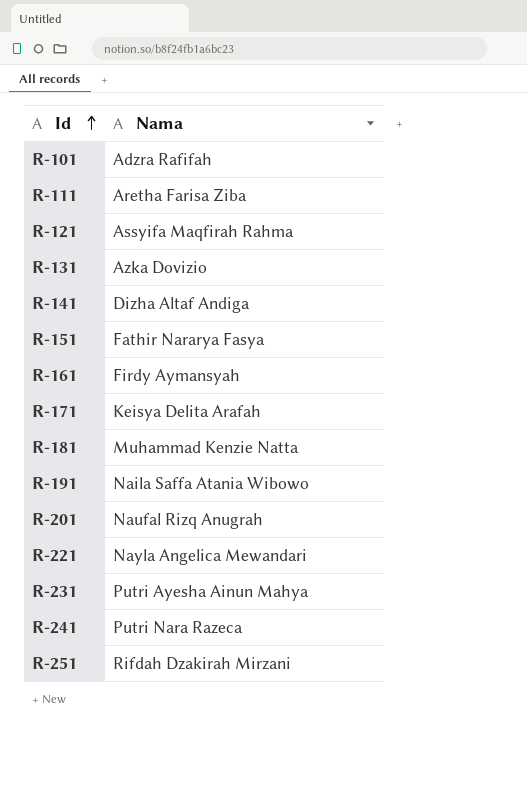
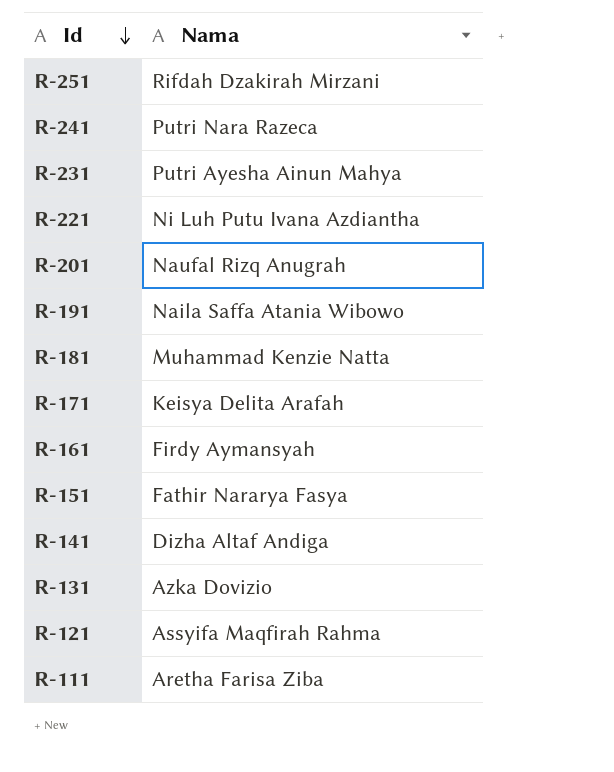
row order: Id ascending -> Id descending
row R-101: Adzra Rafifah -> none
R-221 | Nama: Nayla Angelica Mewandari -> Ni Luh Putu Ivana Azdiantha

